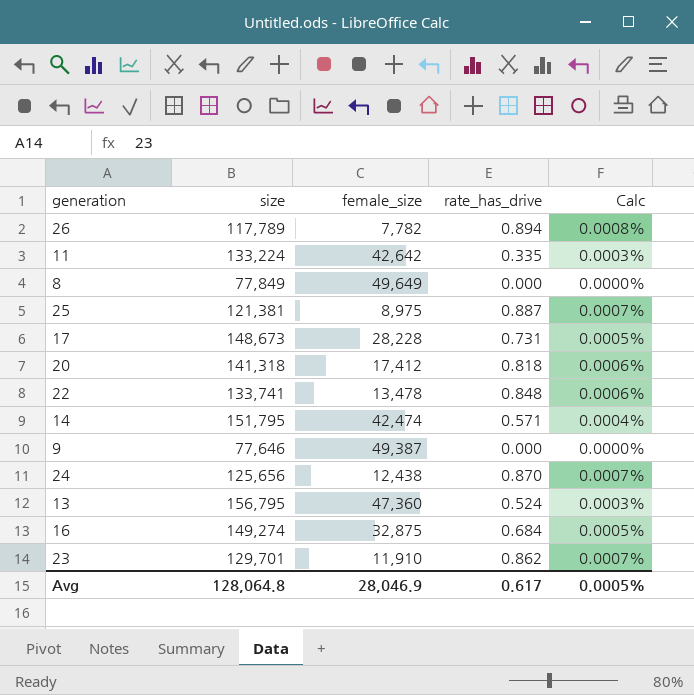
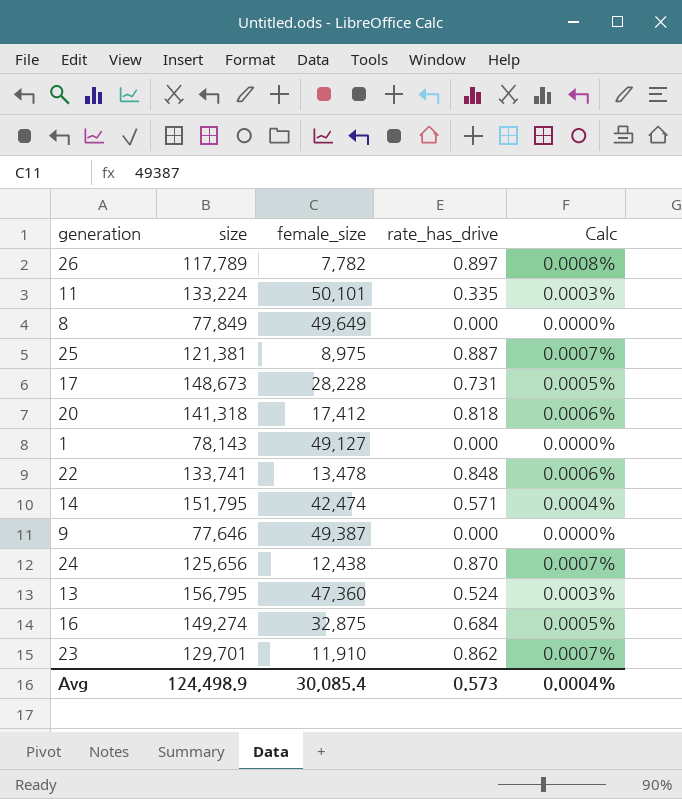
26 | rate_has_drive: 0.894 -> 0.897
11 | female_size: 42,642 -> 50,101
row 1: none -> 78,143 | 49,127 | 0.000 | 0.0000%
Avg | size: 128,064.8 -> 124,498.9
Avg | female_size: 28,046.9 -> 30,085.4
Avg | rate_has_drive: 0.617 -> 0.573
Avg | Calc: 0.0005% -> 0.0004%

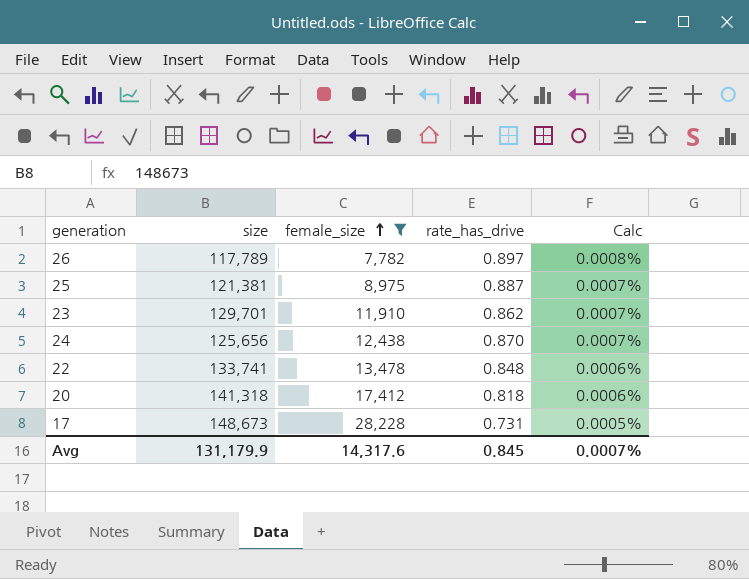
filter: none -> female_size <= 28,228
row order: none -> female_size ascending
Avg | size: 124,498.9 -> 131,179.9
Avg | female_size: 30,085.4 -> 14,317.6
Avg | rate_has_drive: 0.573 -> 0.845
Avg | Calc: 0.0004% -> 0.0007%

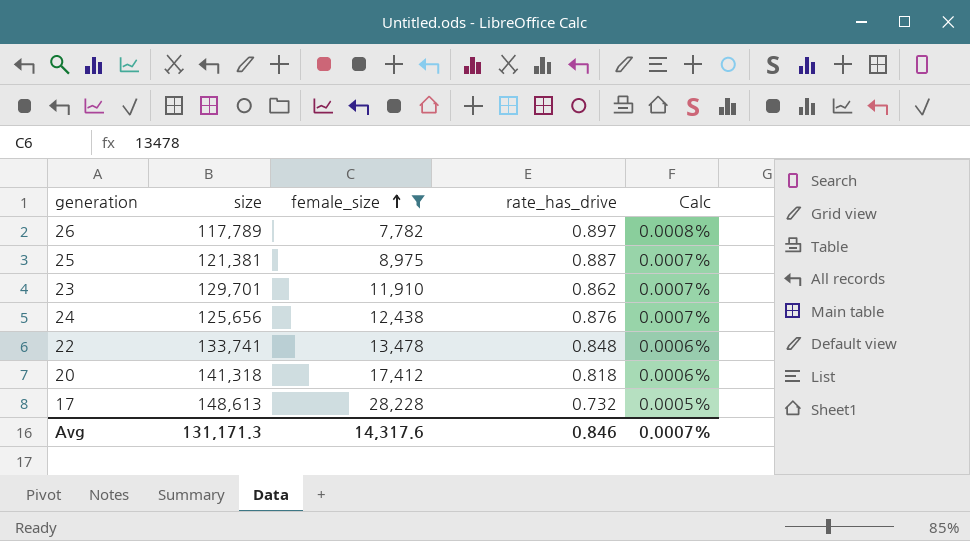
24 | rate_has_drive: 0.870 -> 0.876
17 | size: 148,673 -> 148,613
17 | rate_has_drive: 0.731 -> 0.732
Avg | size: 131,179.9 -> 131,171.3
Avg | rate_has_drive: 0.845 -> 0.846

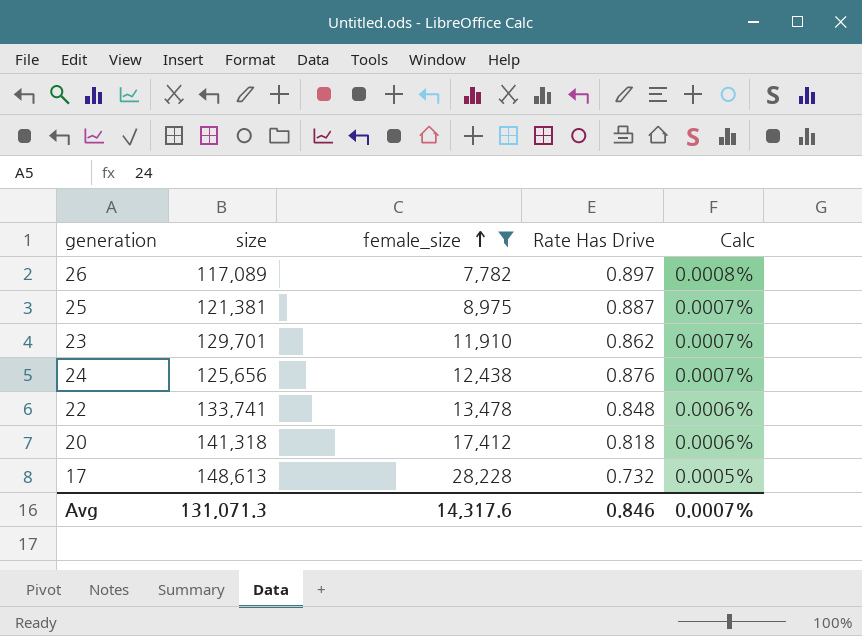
column name: rate_has_drive -> Rate Has Drive
26 | size: 117,789 -> 117,089
Avg | size: 131,171.3 -> 131,071.3

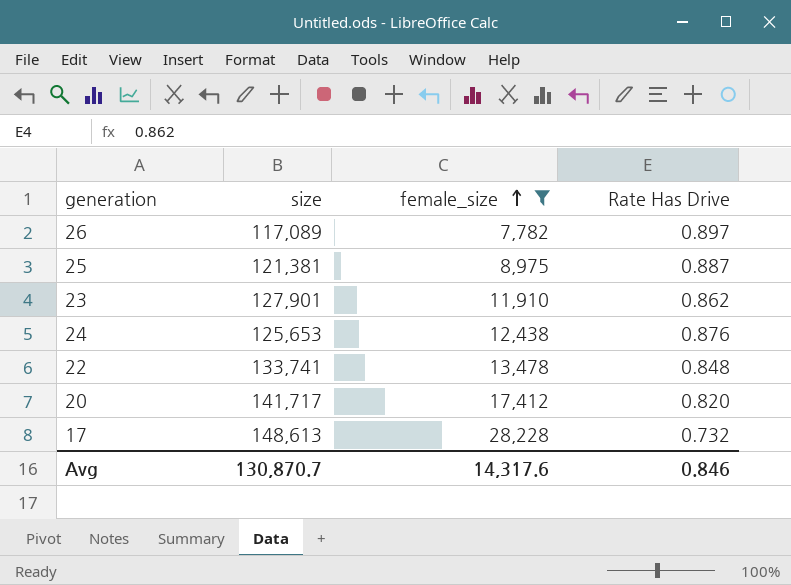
column Calc | formula: [Rate Has Drive] / [size] -> none
23 | size: 129,701 -> 127,901
24 | size: 125,656 -> 125,653
20 | size: 141,318 -> 141,717
20 | Rate Has Drive: 0.818 -> 0.820
Avg | size: 131,071.3 -> 130,870.7

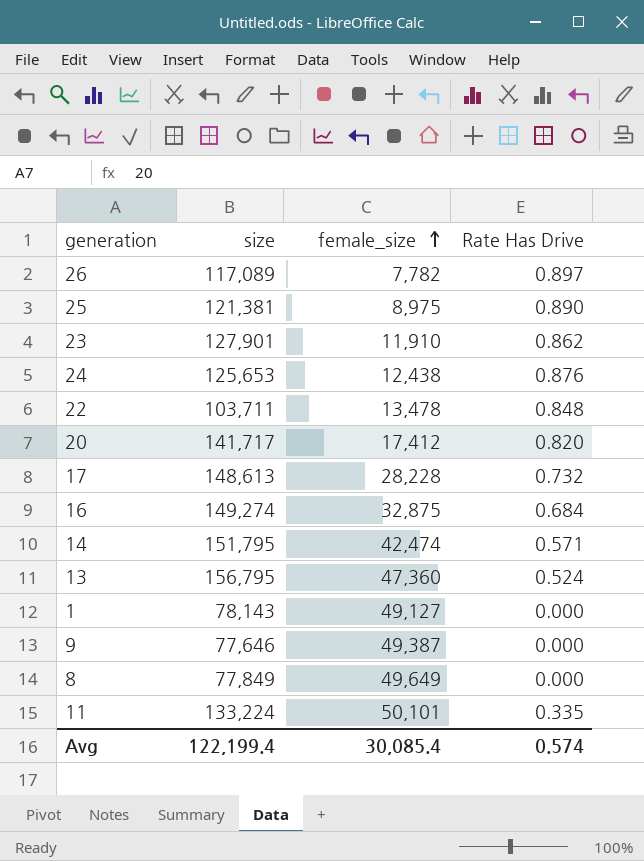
filter: female_size <= 28,228 -> none
25 | Rate Has Drive: 0.887 -> 0.890
22 | size: 133,741 -> 103,711
Avg | size: 130,870.7 -> 122,199.4
Avg | female_size: 14,317.6 -> 30,085.4
Avg | Rate Has Drive: 0.846 -> 0.574

